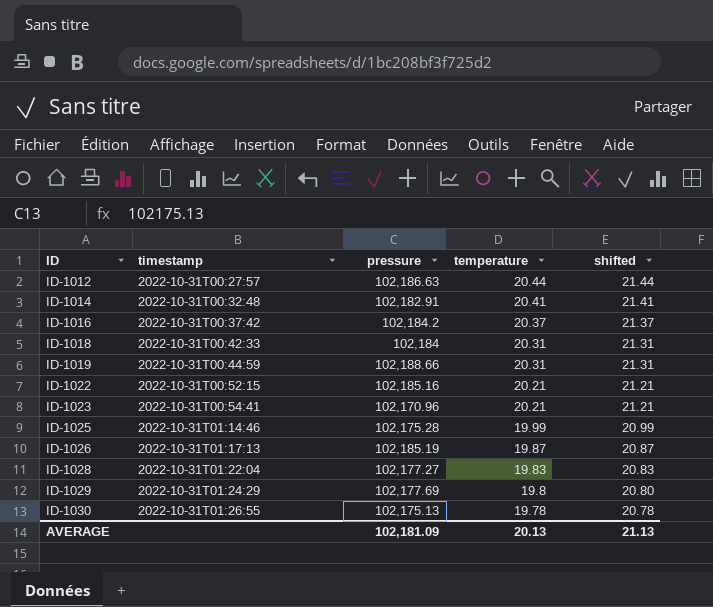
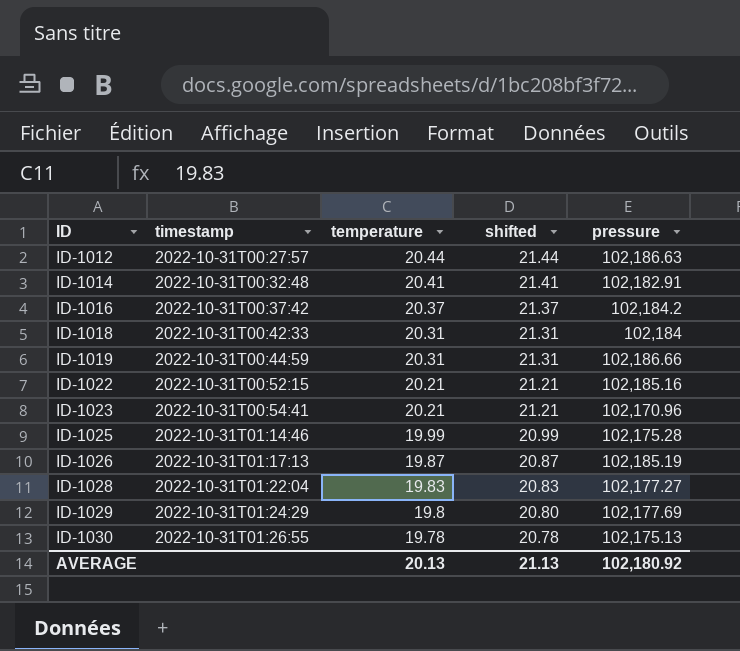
column pressure | position: 3 -> 5
ID-1019 | pressure: 102,188.66 -> 102,186.66
AVERAGE | pressure: 102,181.09 -> 102,180.92

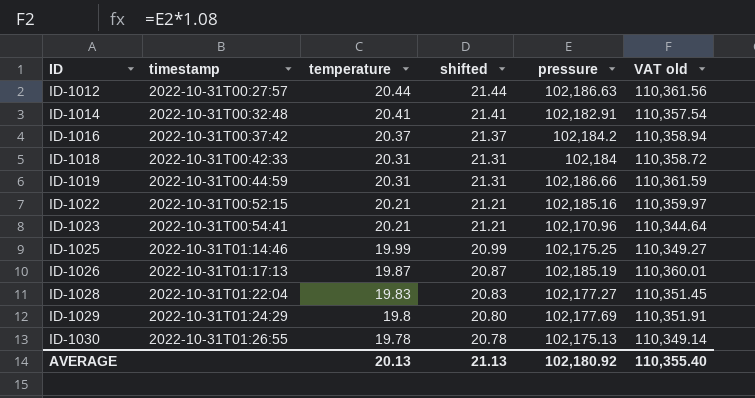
column VAT old | formula: none -> [pressure] * 1.08
ID-1025 | pressure: 102,175.28 -> 102,175.25

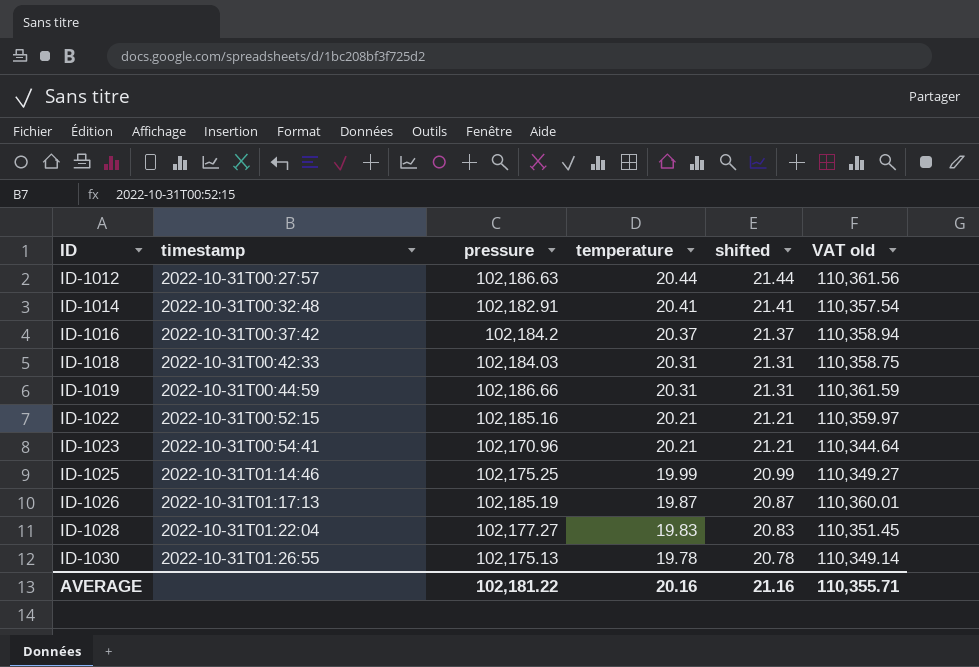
column pressure | position: 5 -> 3
row ID-1029: 2022-10-31T01:24:29 | 19.8 | 20.80 | 102,177.69 | 110,351.91 -> none
ID-1018 | pressure: 102,184 -> 102,184.03
ID-1018 | VAT old: 110,358.72 -> 110,358.75
AVERAGE | pressure: 102,180.92 -> 102,181.22
AVERAGE | temperature: 20.13 -> 20.16
AVERAGE | shifted: 21.13 -> 21.16
AVERAGE | VAT old: 110,355.40 -> 110,355.71

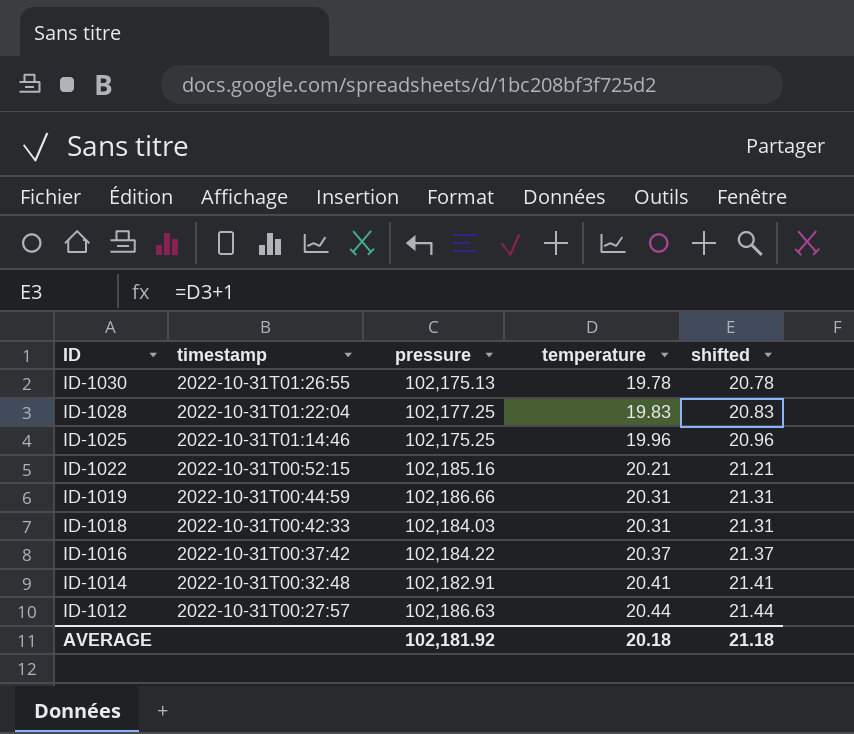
row order: ID ascending -> ID descending
column VAT old | formula: [pressure] * 1.08 -> none
row ID-1023: 2022-10-31T00:54:41 | 102,170.96 | 20.21 | 21.21 | 110,344.64 -> none
row ID-1026: 2022-10-31T01:17:13 | 102,185.19 | 19.87 | 20.87 | 110,360.01 -> none
ID-1028 | pressure: 102,177.27 -> 102,177.25
ID-1025 | temperature: 19.99 -> 19.96
ID-1025 | shifted: 20.99 -> 20.96
ID-1016 | pressure: 102,184.2 -> 102,184.22
AVERAGE | pressure: 102,181.22 -> 102,181.92
AVERAGE | temperature: 20.16 -> 20.18
AVERAGE | shifted: 21.16 -> 21.18

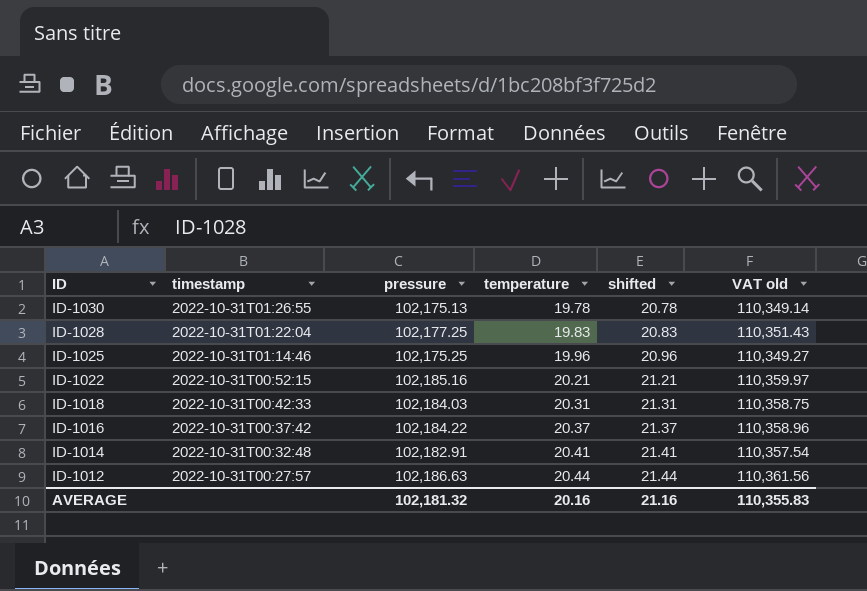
column VAT old | formula: none -> [pressure] * 1.08
row ID-1019: 2022-10-31T00:44:59 | 102,186.66 | 20.31 | 21.31 -> none
AVERAGE | pressure: 102,181.92 -> 102,181.32
AVERAGE | temperature: 20.18 -> 20.16
AVERAGE | shifted: 21.18 -> 21.16

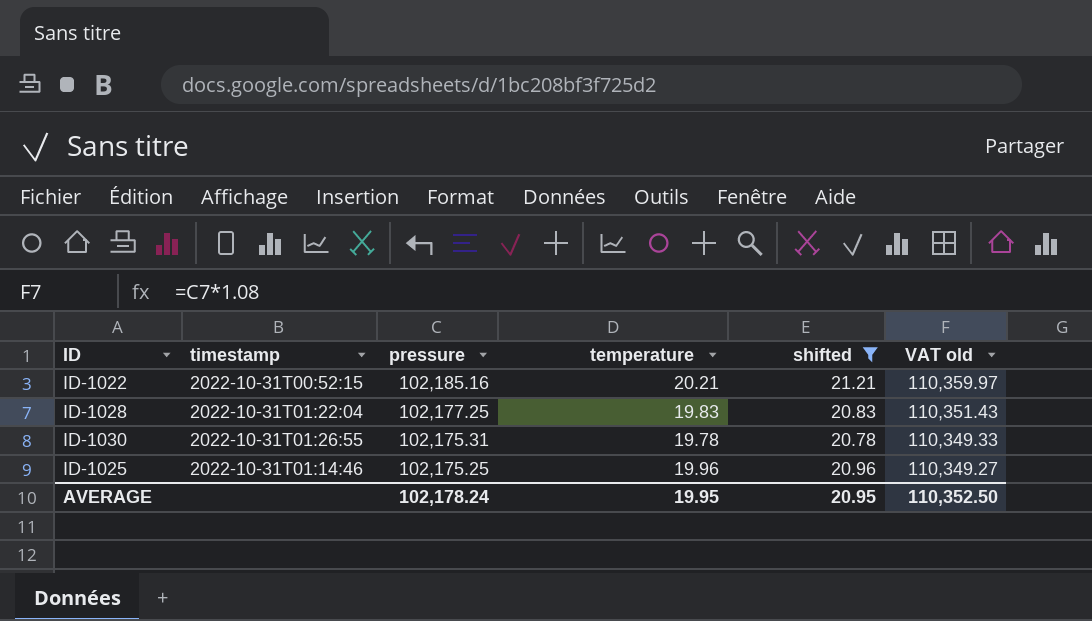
filter: none -> shifted <= 21.21
row order: ID descending -> pressure descending
ID-1030 | pressure: 102,175.13 -> 102,175.31
ID-1030 | VAT old: 110,349.14 -> 110,349.33
AVERAGE | pressure: 102,181.32 -> 102,178.24
AVERAGE | temperature: 20.16 -> 19.95
AVERAGE | shifted: 21.16 -> 20.95
AVERAGE | VAT old: 110,355.83 -> 110,352.50

